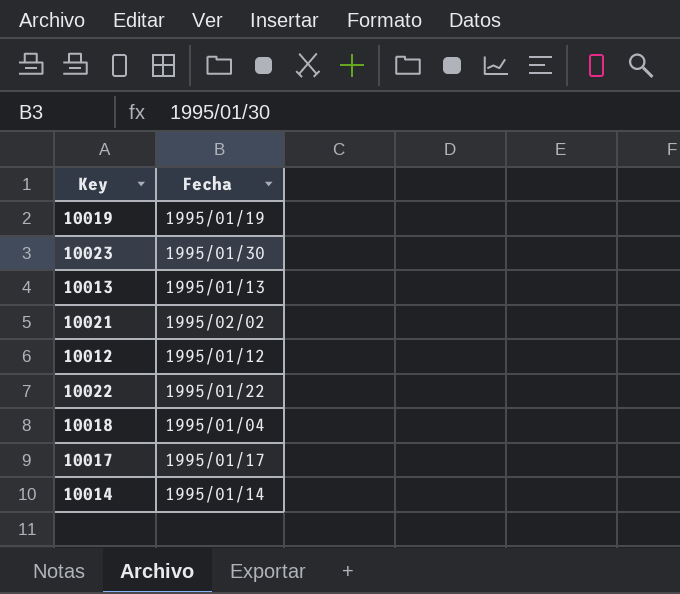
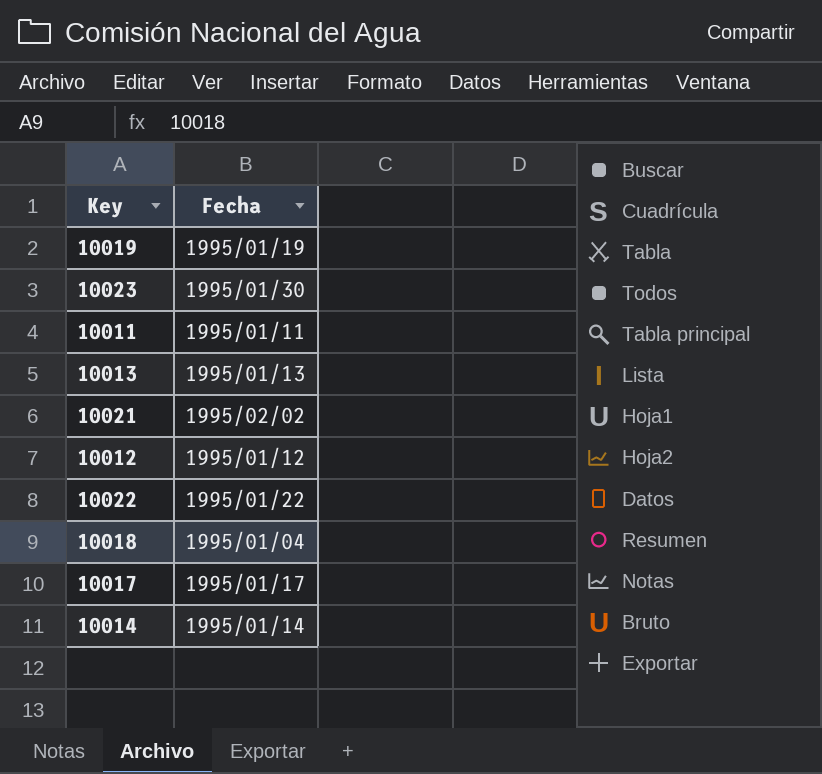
row 10011: none -> 1995/01/11

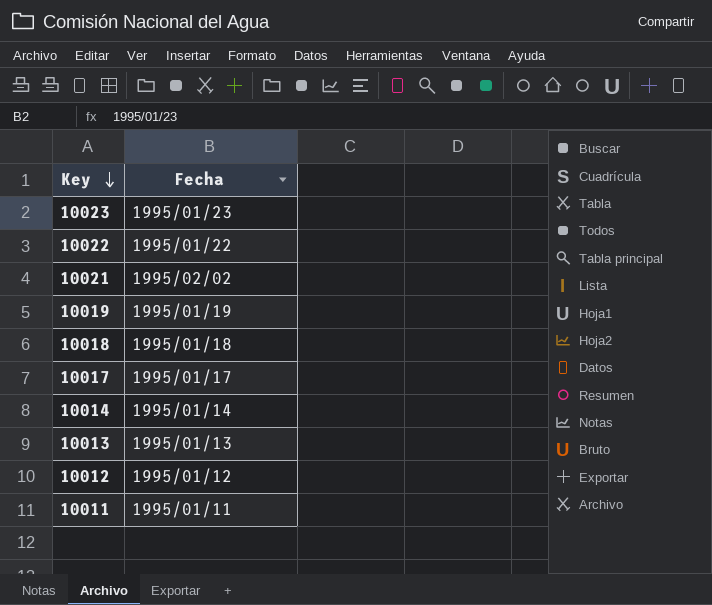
row order: none -> Key descending
10023 | Fecha: 1995/01/30 -> 1995/01/23
10018 | Fecha: 1995/01/04 -> 1995/01/18

